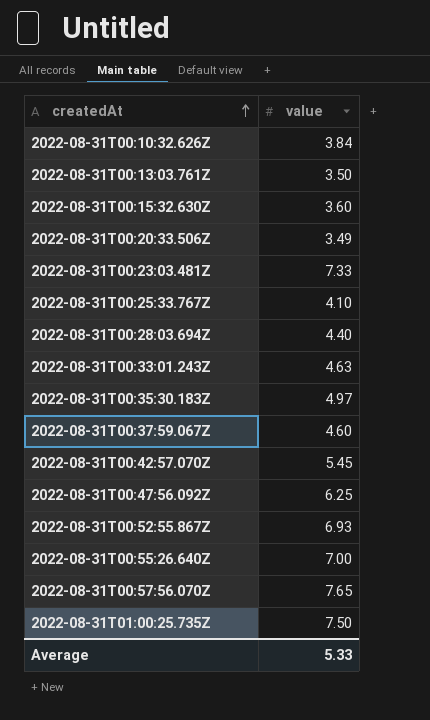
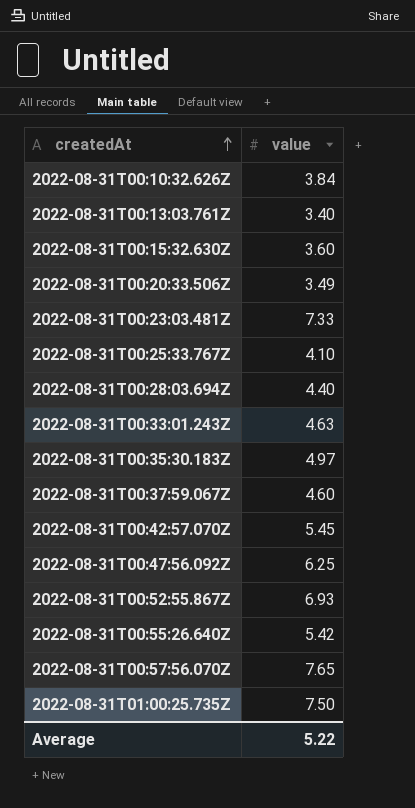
2022-08-31T00:13:03.761Z | value: 3.50 -> 3.40
2022-08-31T00:55:26.640Z | value: 7.00 -> 5.42
Average | value: 5.33 -> 5.22

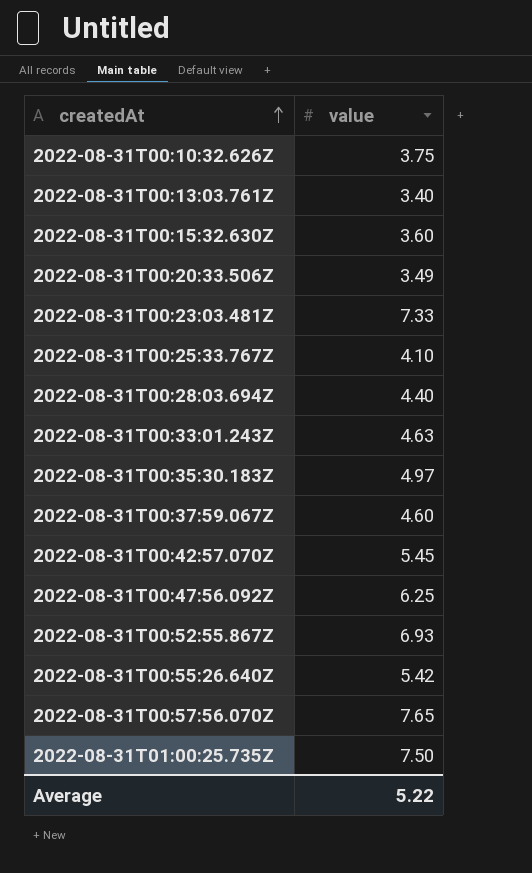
2022-08-31T00:10:32.626Z | value: 3.84 -> 3.75

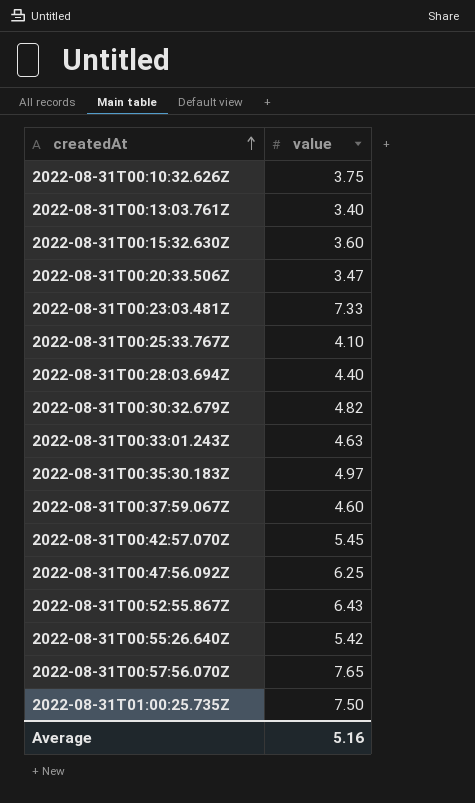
2022-08-31T00:20:33.506Z | value: 3.49 -> 3.47
row 2022-08-31T00:30:32.679Z: none -> 4.82
2022-08-31T00:52:55.867Z | value: 6.93 -> 6.43
Average | value: 5.22 -> 5.16

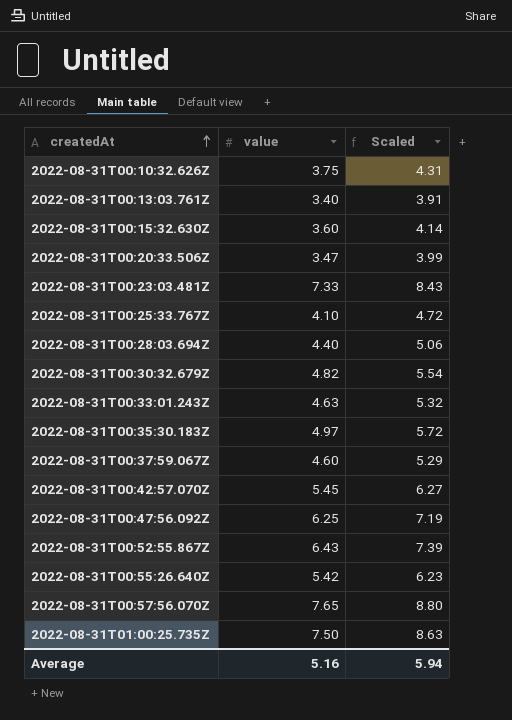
column Scaled | formula: none -> [value] * 1.15

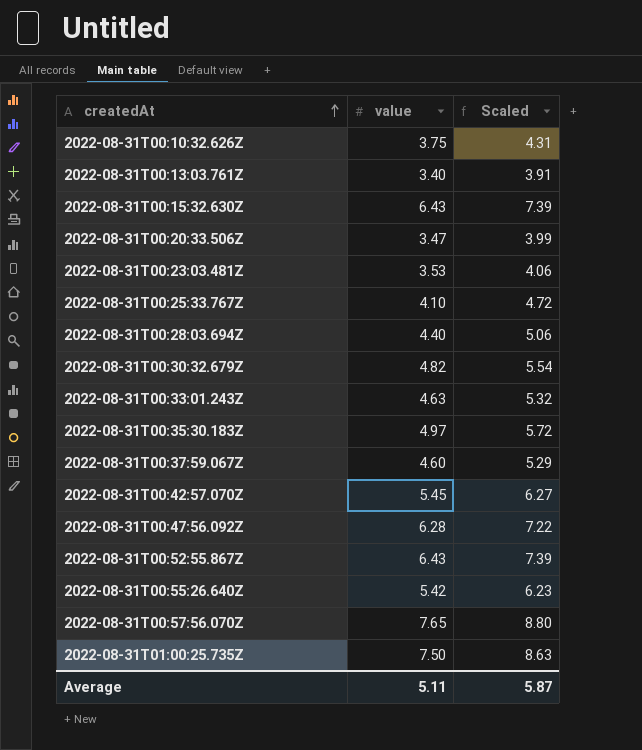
2022-08-31T00:15:32.630Z | value: 3.60 -> 6.43
2022-08-31T00:15:32.630Z | Scaled: 4.14 -> 7.39
2022-08-31T00:23:03.481Z | value: 7.33 -> 3.53
2022-08-31T00:23:03.481Z | Scaled: 8.43 -> 4.06
2022-08-31T00:47:56.092Z | value: 6.25 -> 6.28
2022-08-31T00:47:56.092Z | Scaled: 7.19 -> 7.22
Average | value: 5.16 -> 5.11
Average | Scaled: 5.94 -> 5.87

